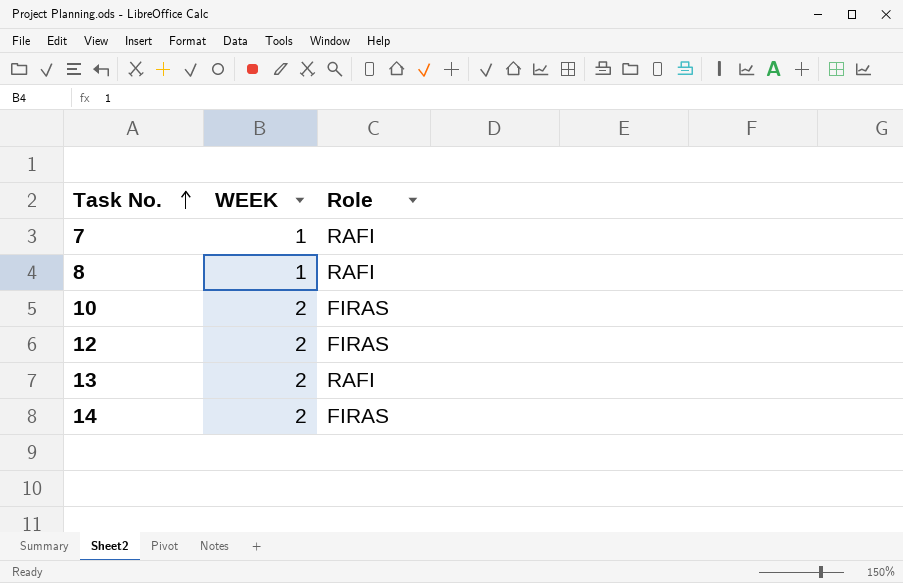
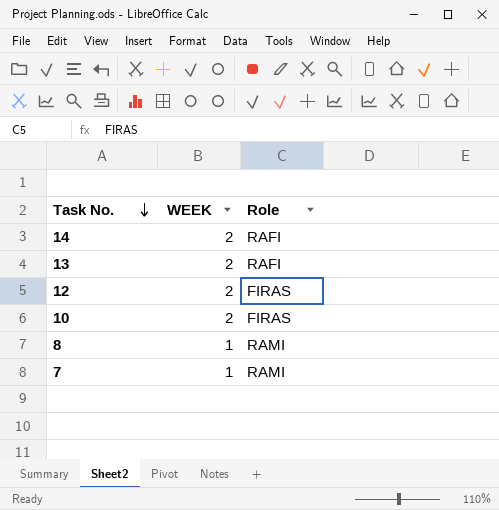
row order: Task No. ascending -> Task No. descending
14 | Role: FIRAS -> RAFI
8 | Role: RAFI -> RAMI
7 | Role: RAFI -> RAMI

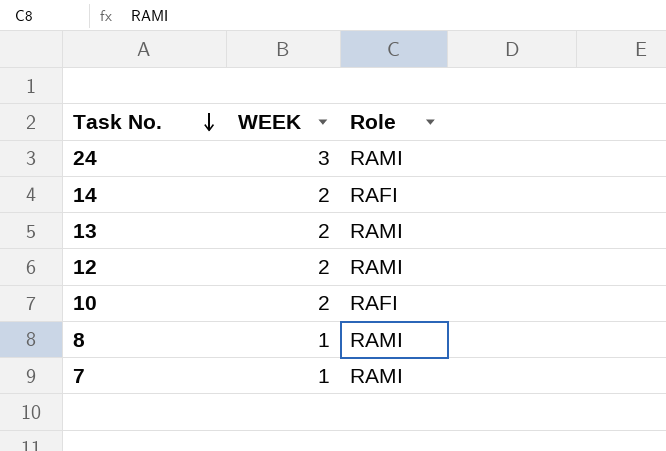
row 24: none -> 3 | RAMI
13 | Role: RAFI -> RAMI
12 | Role: FIRAS -> RAMI
10 | Role: FIRAS -> RAFI

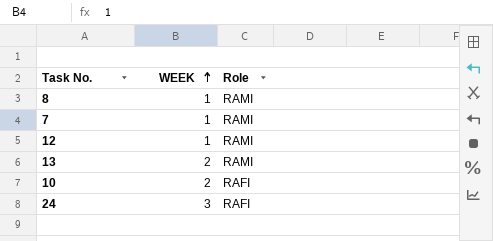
row order: Task No. descending -> WEEK ascending
row 14: 2 | RAFI -> none
12 | WEEK: 2 -> 1
24 | Role: RAMI -> RAFI

